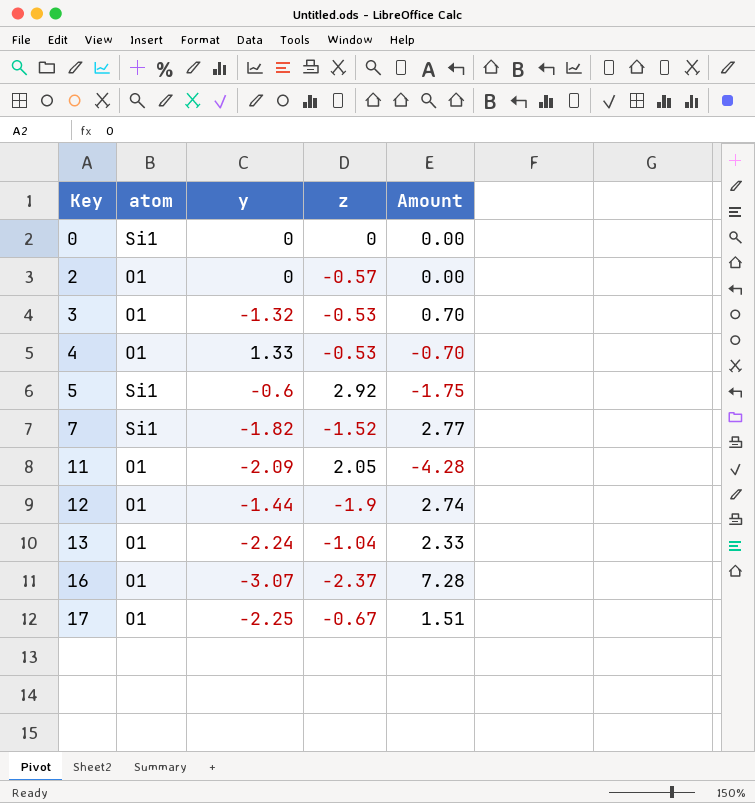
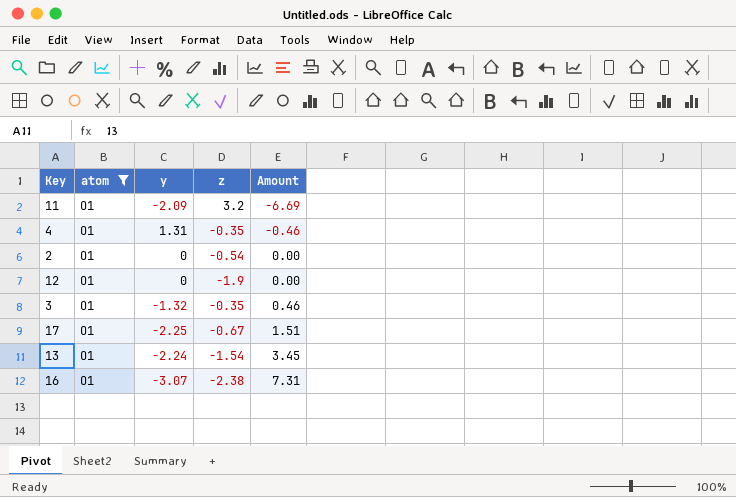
filter: none -> atom = O1
row order: Key ascending -> Amount ascending
11 | z: 2.05 -> 3.2
11 | Amount: -4.28 -> -6.69
4 | y: 1.33 -> 1.31
4 | z: -0.53 -> -0.35
4 | Amount: -0.70 -> -0.46
2 | z: -0.57 -> -0.54
12 | y: -1.44 -> 0
12 | Amount: 2.74 -> 0.00
3 | z: -0.53 -> -0.35
3 | Amount: 0.70 -> 0.46
13 | z: -1.04 -> -1.54
13 | Amount: 2.33 -> 3.45
16 | z: -2.37 -> -2.38
16 | Amount: 7.28 -> 7.31

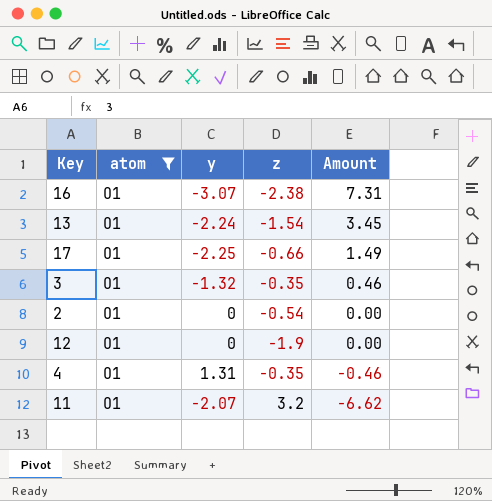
row order: Amount ascending -> Amount descending
17 | z: -0.67 -> -0.66
17 | Amount: 1.51 -> 1.49
11 | y: -2.09 -> -2.07
11 | Amount: -6.69 -> -6.62

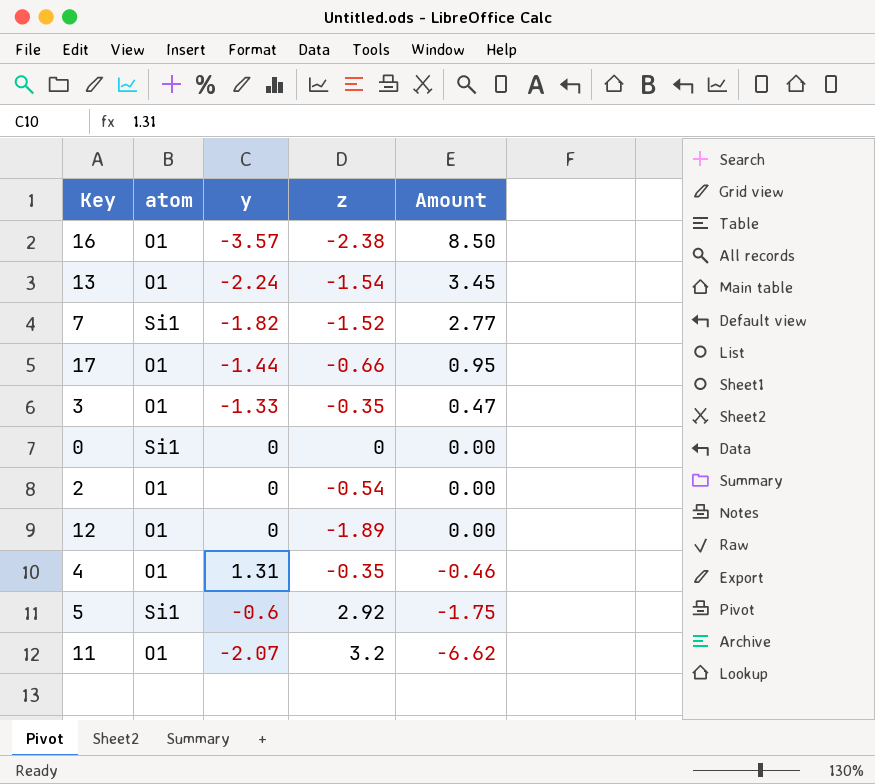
filter: atom = O1 -> none
16 | y: -3.07 -> -3.57
16 | Amount: 7.31 -> 8.50
17 | y: -2.25 -> -1.44
17 | Amount: 1.49 -> 0.95
3 | y: -1.32 -> -1.33
3 | Amount: 0.46 -> 0.47
12 | z: -1.9 -> -1.89

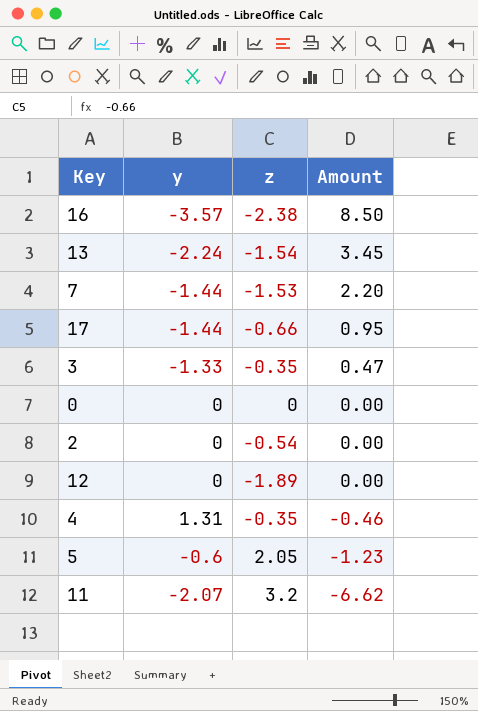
column atom | position: 2 -> none
7 | y: -1.82 -> -1.44
7 | z: -1.52 -> -1.53
7 | Amount: 2.77 -> 2.20
5 | z: 2.92 -> 2.05
5 | Amount: -1.75 -> -1.23

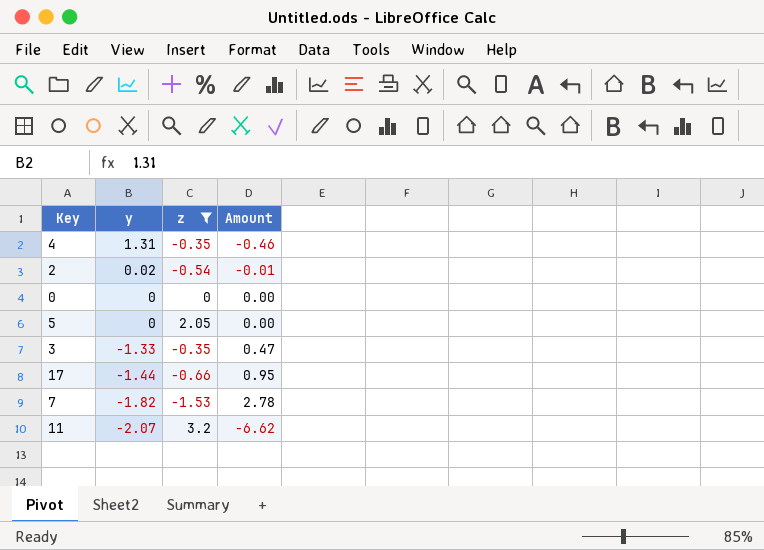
filter: none -> z >= -1.53
row order: Amount descending -> y descending
2 | y: 0 -> 0.02
2 | Amount: 0.00 -> -0.01
5 | y: -0.6 -> 0
5 | Amount: -1.23 -> 0.00
7 | y: -1.44 -> -1.82
7 | Amount: 2.20 -> 2.78

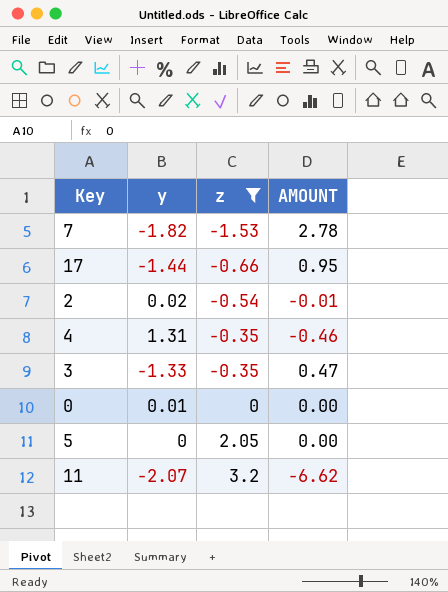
row order: y descending -> z ascending
column name: Amount -> AMOUNT
0 | y: 0 -> 0.01

